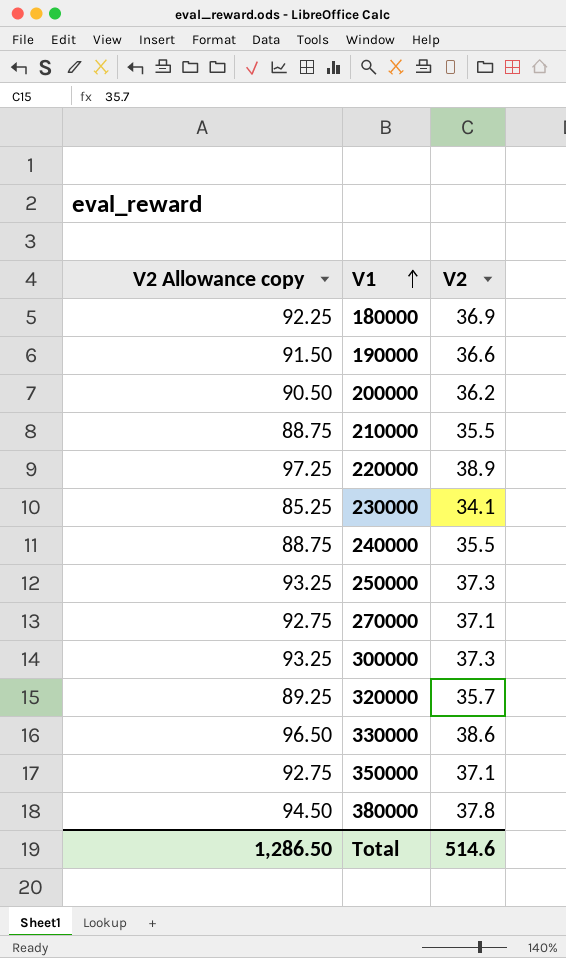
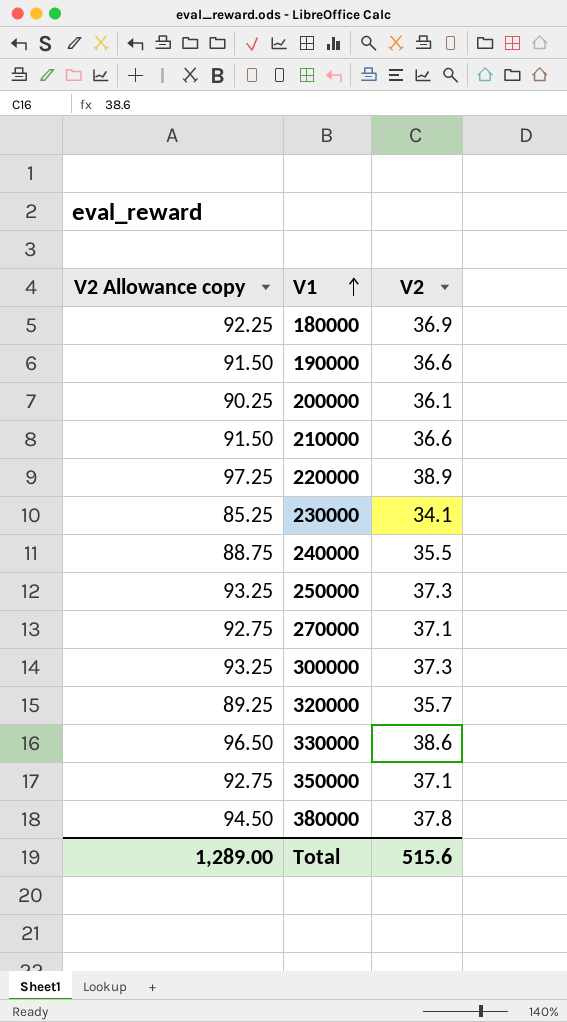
200000 | V2 Allowance copy: 90.50 -> 90.25
200000 | V2: 36.2 -> 36.1
210000 | V2 Allowance copy: 88.75 -> 91.50
210000 | V2: 35.5 -> 36.6
Total | V2 Allowance copy: 1,286.50 -> 1,289.00
Total | V2: 514.6 -> 515.6

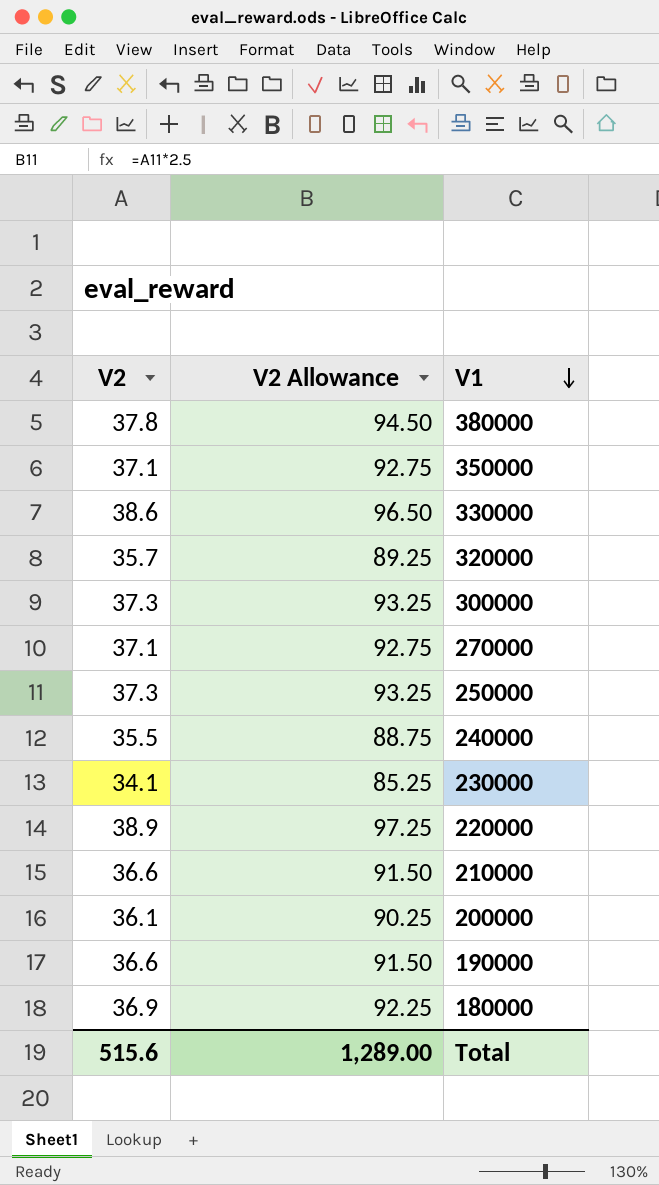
row order: V1 ascending -> V1 descending
column V2 | position: 3 -> 1
column name: V2 Allowance copy -> V2 Allowance

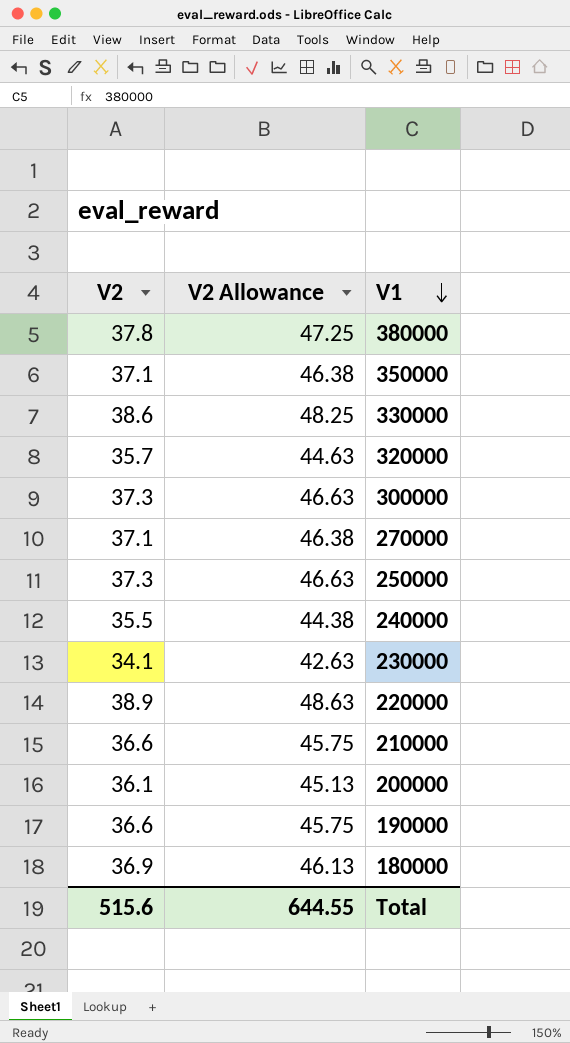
column V2 Allowance | formula: [V2] * 2.5 -> [V2] * 1.25
Total | V2 Allowance: 1,289.00 -> 644.55

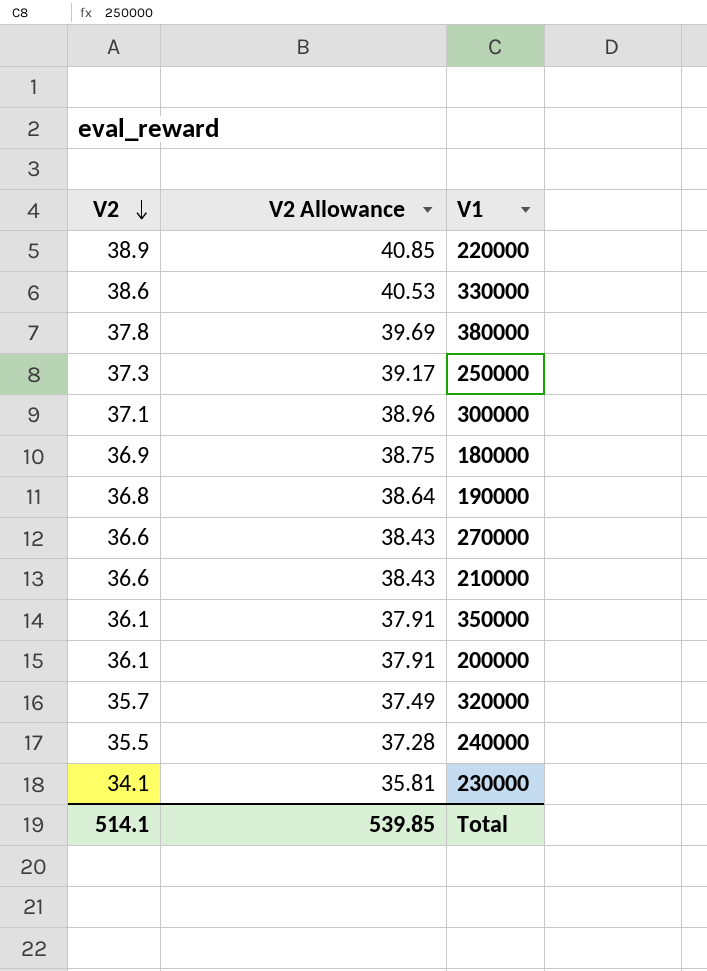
row order: V1 descending -> V2 descending
column V2 Allowance | formula: [V2] * 1.25 -> [V2] * 1.05
300000 | V2: 37.3 -> 37.1
190000 | V2: 36.6 -> 36.8
270000 | V2: 37.1 -> 36.6
350000 | V2: 37.1 -> 36.1
Total | V2: 515.6 -> 514.1
Total | V2 Allowance: 644.55 -> 539.85

